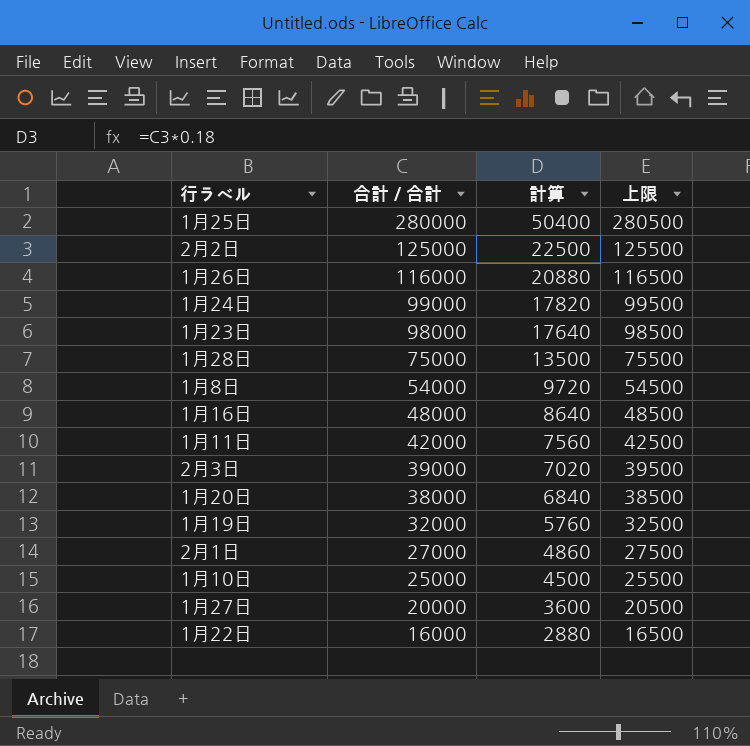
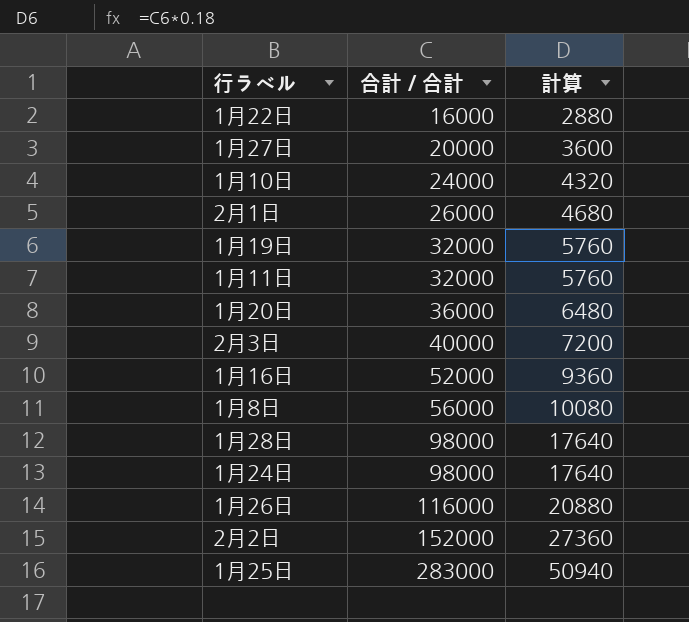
row order: 合計 / 合計 descending -> 合計 / 合計 ascending
column 上限 | formula: [合計 / 合計] + 500 -> none
row 1月23日: 98000 | 17640 | 98500 -> none
1月10日 | 合計 / 合計: 25000 -> 24000
1月10日 | 計算: 4500 -> 4320
2月1日 | 合計 / 合計: 27000 -> 26000
2月1日 | 計算: 4860 -> 4680
1月11日 | 合計 / 合計: 42000 -> 32000
1月11日 | 計算: 7560 -> 5760
1月20日 | 合計 / 合計: 38000 -> 36000
1月20日 | 計算: 6840 -> 6480
2月3日 | 合計 / 合計: 39000 -> 40000
2月3日 | 計算: 7020 -> 7200
1月16日 | 合計 / 合計: 48000 -> 52000
1月16日 | 計算: 8640 -> 9360
1月8日 | 合計 / 合計: 54000 -> 56000
1月8日 | 計算: 9720 -> 10080
1月28日 | 合計 / 合計: 75000 -> 98000
1月28日 | 計算: 13500 -> 17640
1月24日 | 合計 / 合計: 99000 -> 98000
1月24日 | 計算: 17820 -> 17640
2月2日 | 合計 / 合計: 125000 -> 152000
2月2日 | 計算: 22500 -> 27360
1月25日 | 合計 / 合計: 280000 -> 283000
1月25日 | 計算: 50400 -> 50940

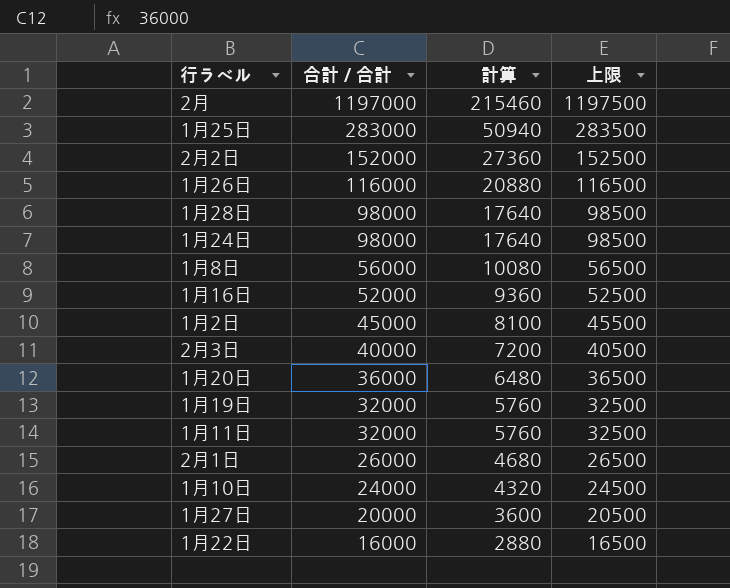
row order: 合計 / 合計 ascending -> 合計 / 合計 descending
column 上限 | formula: none -> [合計 / 合計] + 500
row 2月: none -> 1197000 | 215460 | 1197500
row 1月2日: none -> 45000 | 8100 | 45500

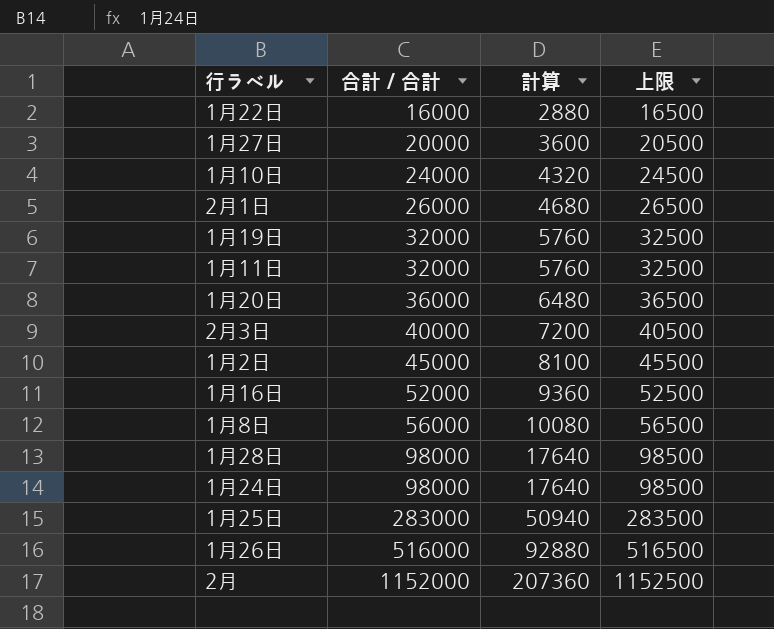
row order: 合計 / 合計 descending -> 合計 / 合計 ascending
row 2月2日: 152000 | 27360 | 152500 -> none
1月26日 | 合計 / 合計: 116000 -> 516000
1月26日 | 計算: 20880 -> 92880
1月26日 | 上限: 116500 -> 516500
2月 | 合計 / 合計: 1197000 -> 1152000
2月 | 計算: 215460 -> 207360
2月 | 上限: 1197500 -> 1152500

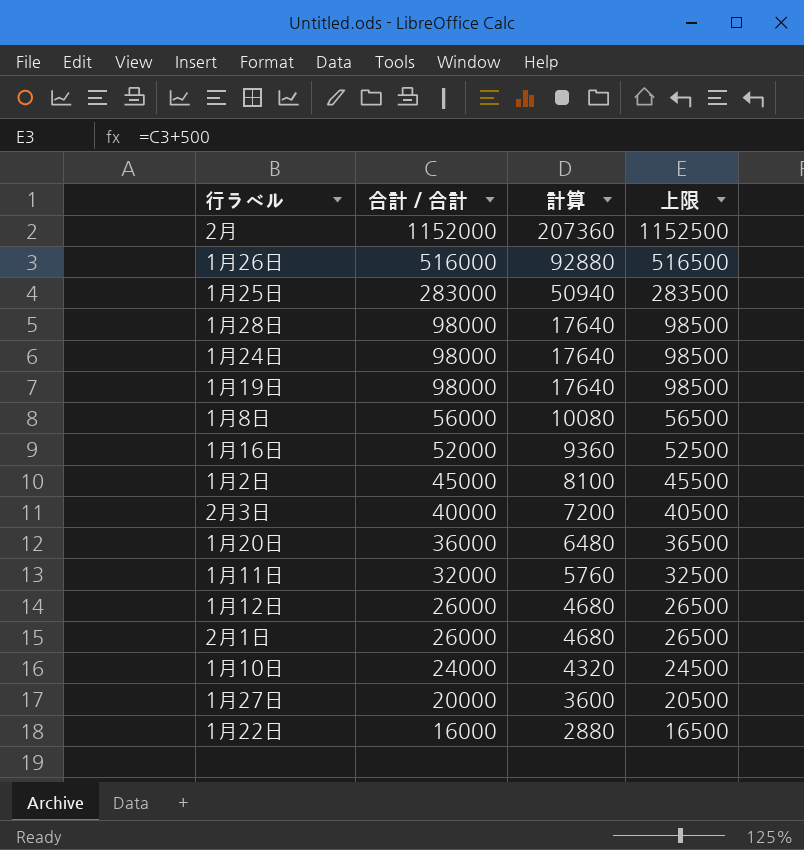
row order: 合計 / 合計 ascending -> 合計 / 合計 descending
1月19日 | 合計 / 合計: 32000 -> 98000
1月19日 | 計算: 5760 -> 17640
1月19日 | 上限: 32500 -> 98500
row 1月12日: none -> 26000 | 4680 | 26500

